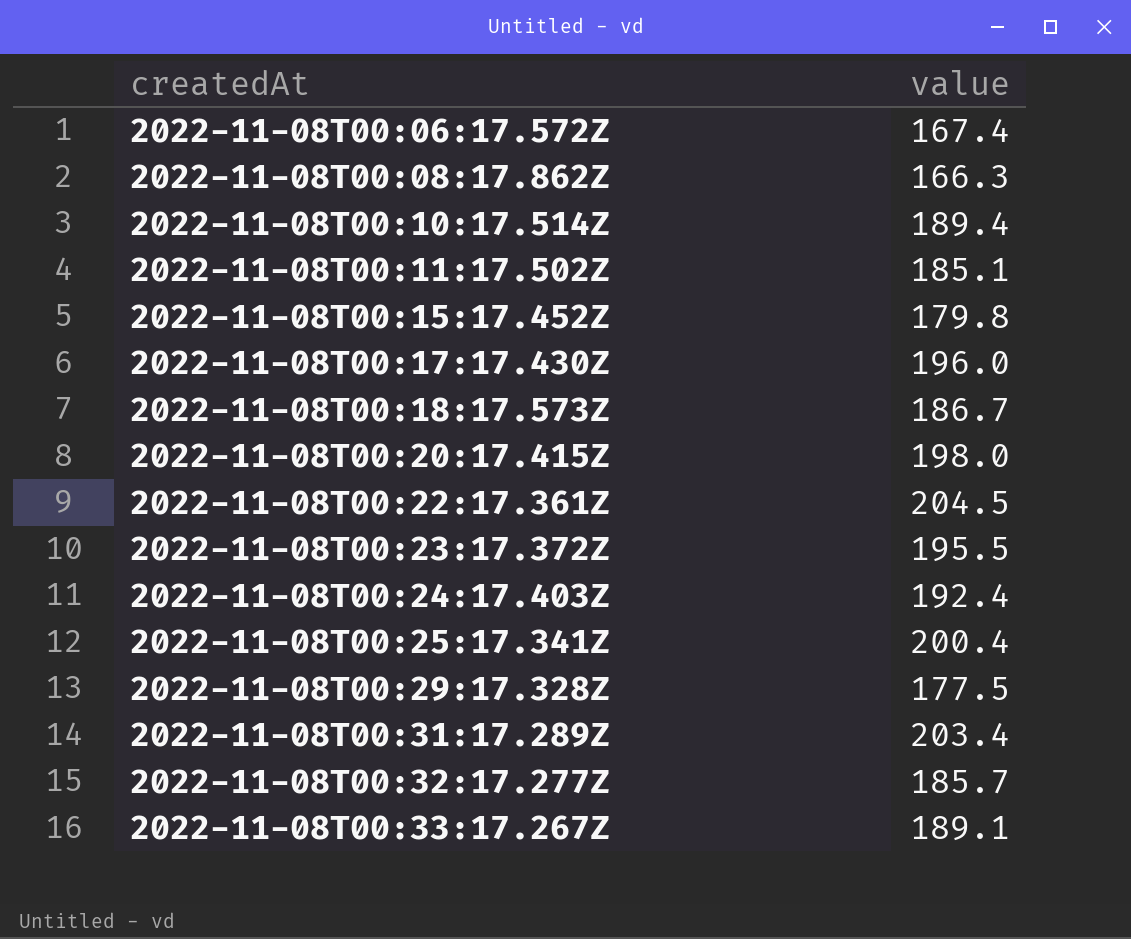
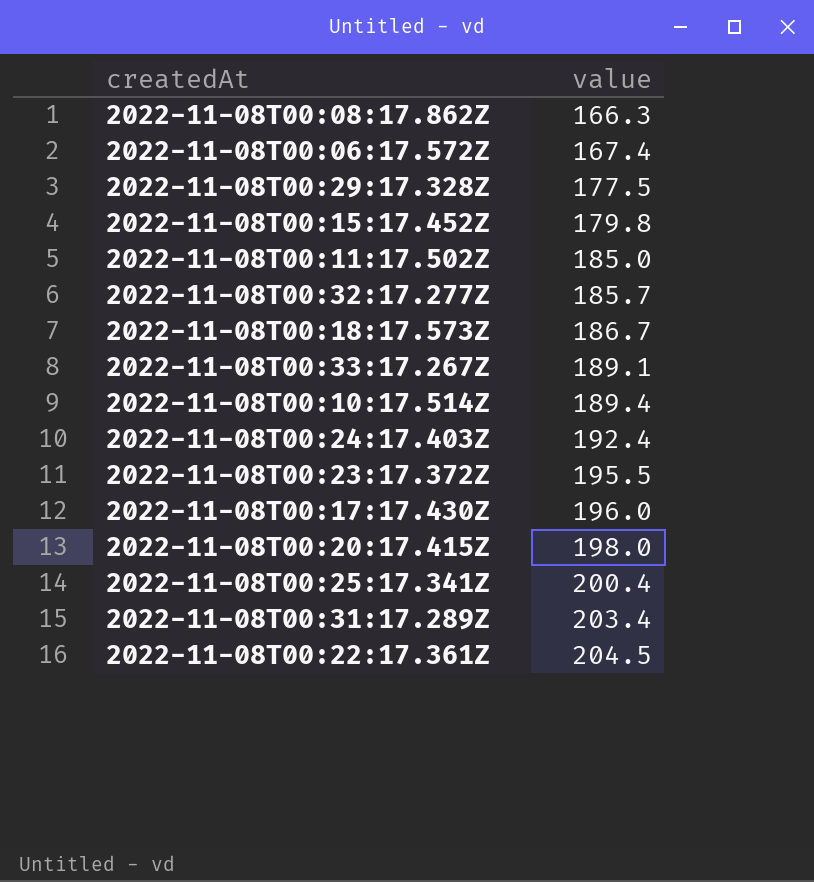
row order: createdAt ascending -> value ascending
2022-11-08T00:11:17.502Z | value: 185.1 -> 185.0

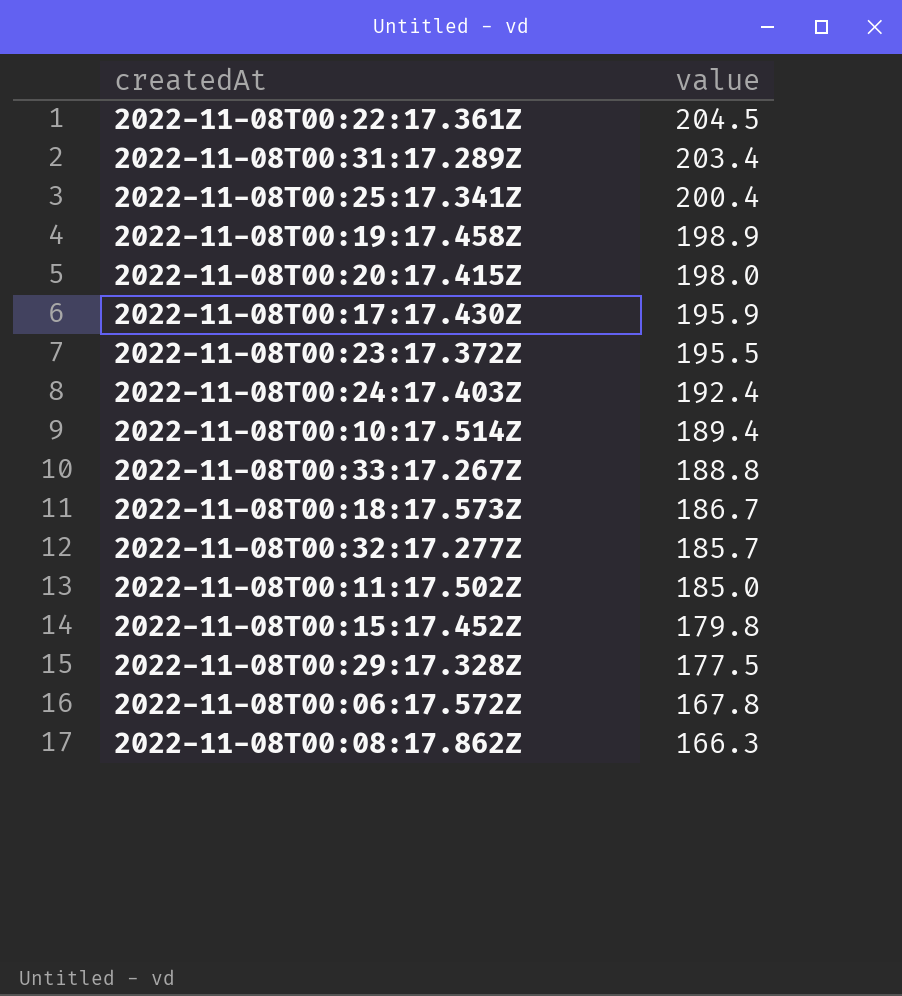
row order: value ascending -> value descending
row 2022-11-08T00:19:17.458Z: none -> 198.9
2022-11-08T00:17:17.430Z | value: 196.0 -> 195.9
2022-11-08T00:33:17.267Z | value: 189.1 -> 188.8
2022-11-08T00:06:17.572Z | value: 167.4 -> 167.8

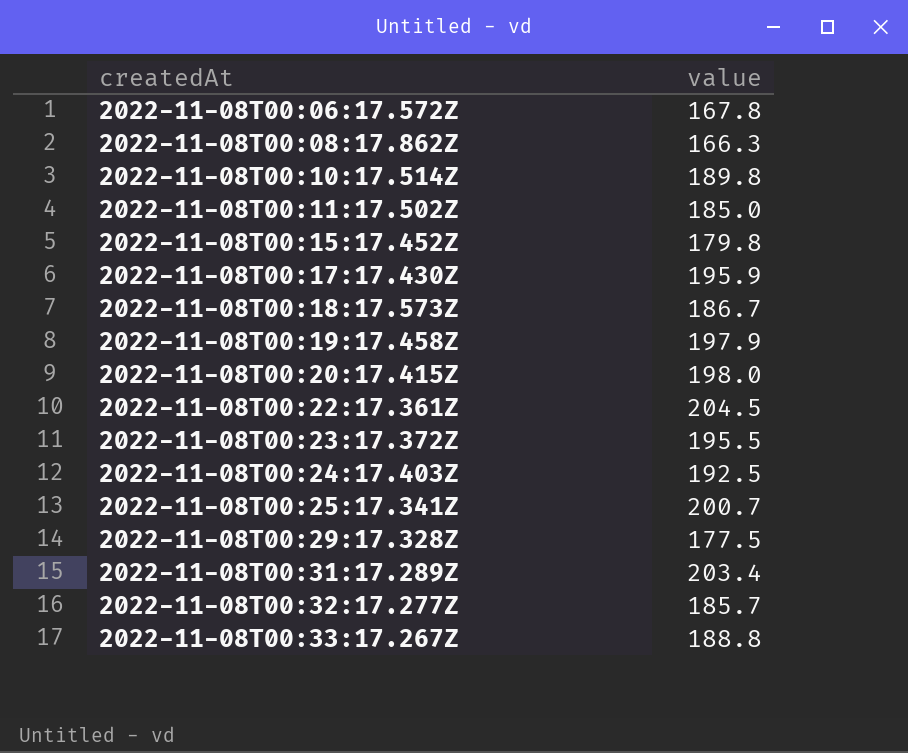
row order: value descending -> createdAt ascending
2022-11-08T00:10:17.514Z | value: 189.4 -> 189.8
2022-11-08T00:19:17.458Z | value: 198.9 -> 197.9
2022-11-08T00:24:17.403Z | value: 192.4 -> 192.5
2022-11-08T00:25:17.341Z | value: 200.4 -> 200.7

